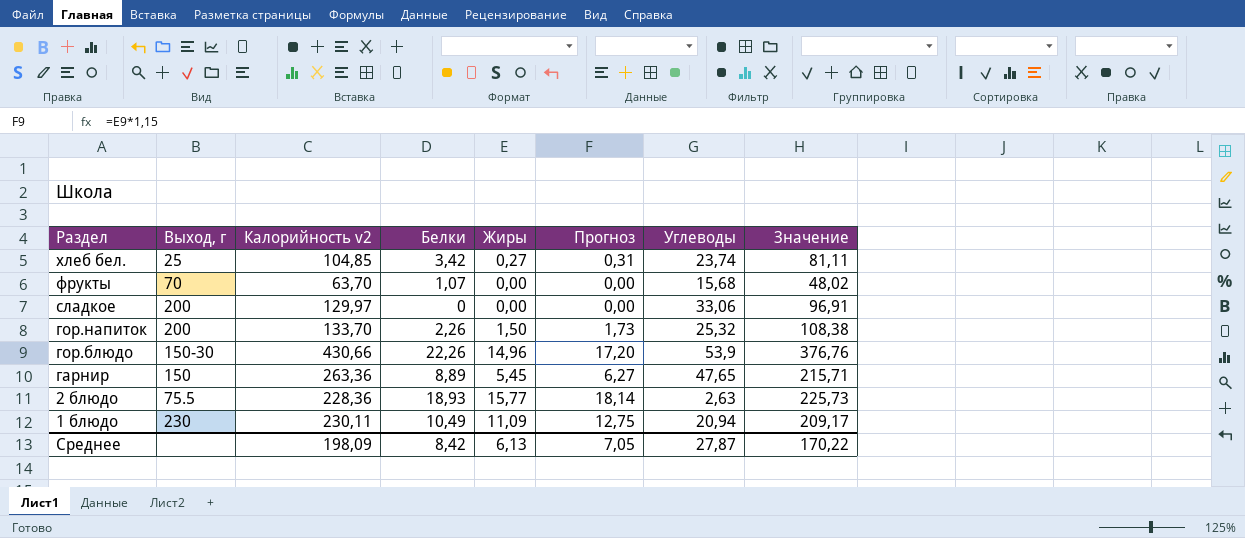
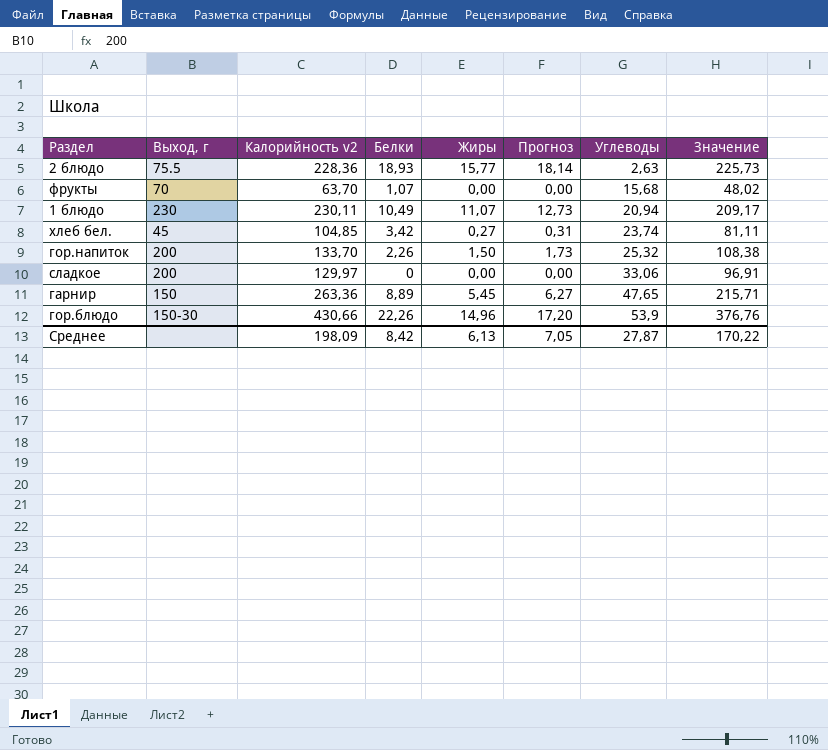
row order: Раздел descending -> Углеводы ascending
1 блюдо | Жиры: 11,09 -> 11,07
1 блюдо | Прогноз: 12,75 -> 12,73
хлеб бел. | Выход, г: 25 -> 45

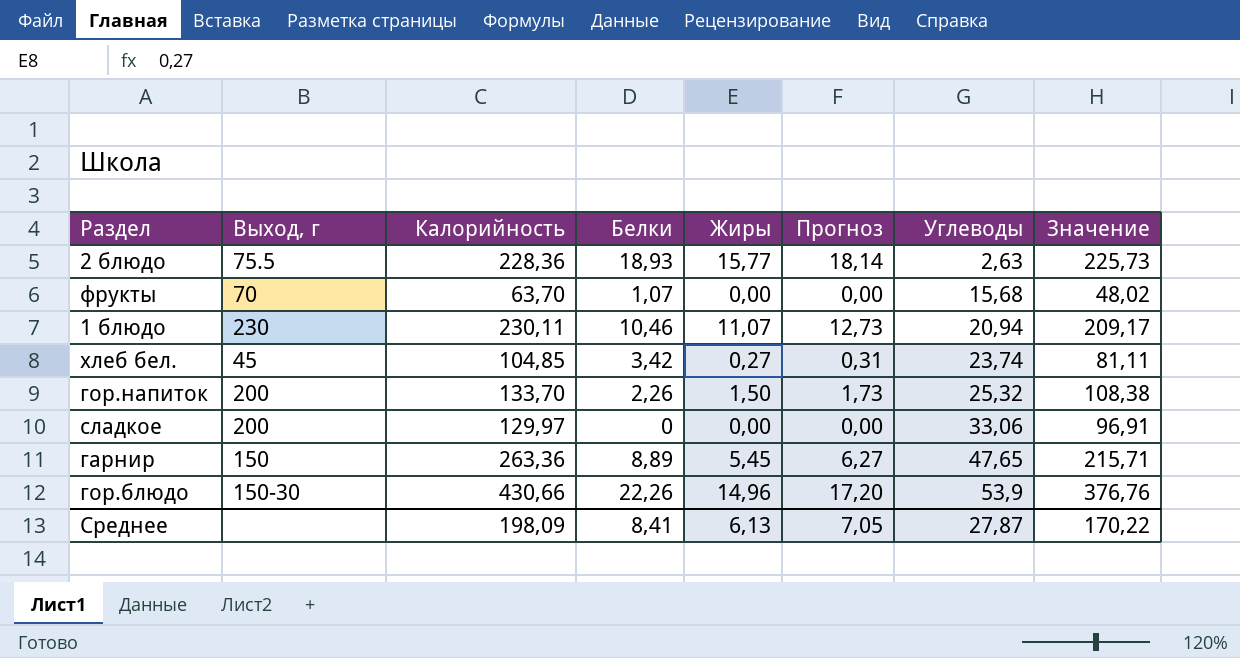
column name: Калорийность v2 -> Калорийность
1 блюдо | Белки: 10,49 -> 10,46
Среднее | Белки: 8,42 -> 8,41

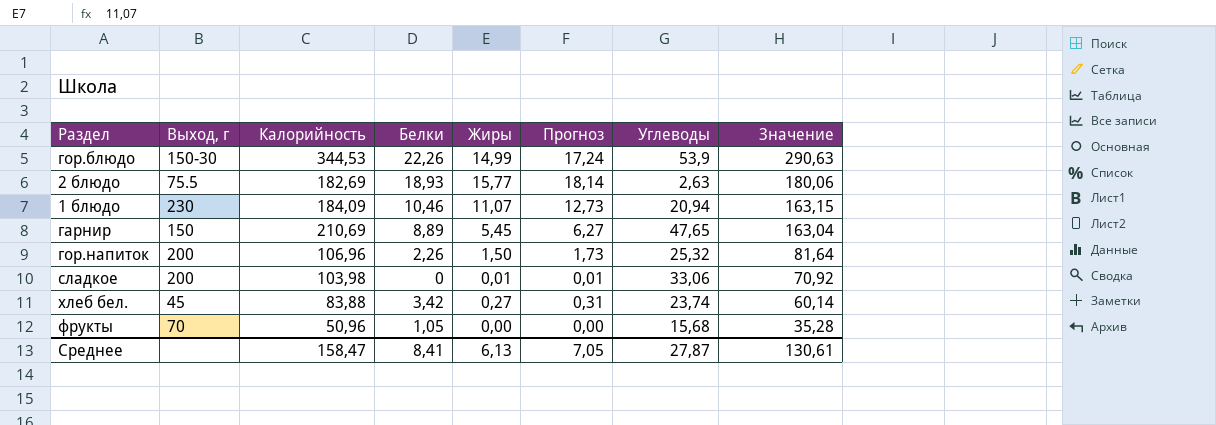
row order: Углеводы ascending -> Значение descending
гор.блюдо | Калорийность: 430,66 -> 344,53
гор.блюдо | Жиры: 14,96 -> 14,99
гор.блюдо | Прогноз: 17,20 -> 17,24
гор.блюдо | Значение: 376,76 -> 290,63
2 блюдо | Калорийность: 228,36 -> 182,69
2 блюдо | Значение: 225,73 -> 180,06
1 блюдо | Калорийность: 230,11 -> 184,09
1 блюдо | Значение: 209,17 -> 163,15
гарнир | Калорийность: 263,36 -> 210,69
гарнир | Значение: 215,71 -> 163,04
гор.напиток | Калорийность: 133,70 -> 106,96
гор.напиток | Значение: 108,38 -> 81,64
сладкое | Калорийность: 129,97 -> 103,98
сладкое | Жиры: 0,00 -> 0,01
сладкое | Прогноз: 0,00 -> 0,01
сладкое | Значение: 96,91 -> 70,92
хлеб бел. | Калорийность: 104,85 -> 83,88
хлеб бел. | Значение: 81,11 -> 60,14
фрукты | Калорийность: 63,70 -> 50,96
фрукты | Белки: 1,07 -> 1,05
фрукты | Значение: 48,02 -> 35,28
Среднее | Калорийность: 198,09 -> 158,47
Среднее | Значение: 170,22 -> 130,61

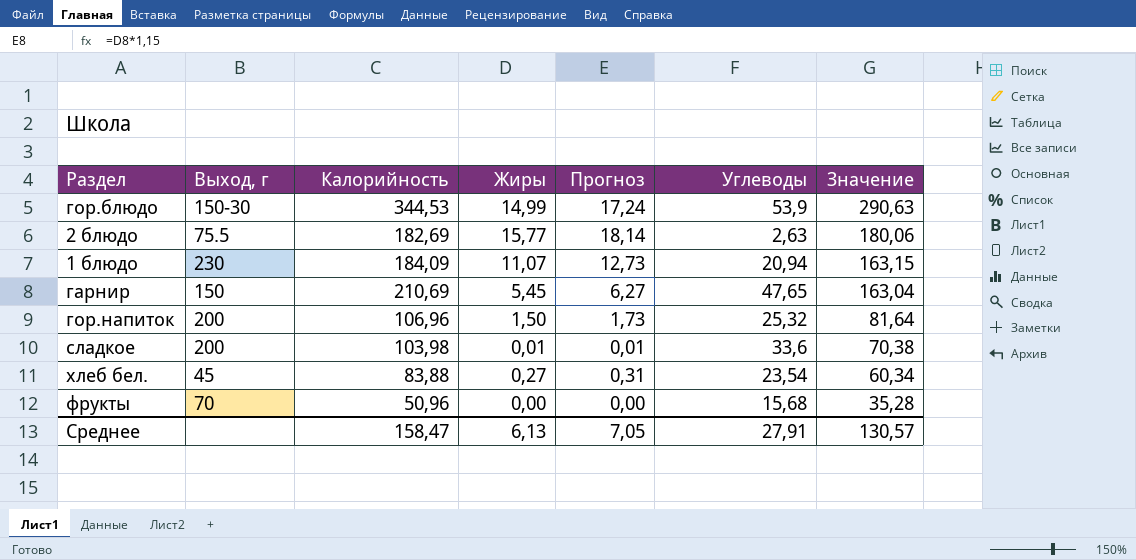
column Белки | position: 4 -> none
сладкое | Углеводы: 33,06 -> 33,6
сладкое | Значение: 70,92 -> 70,38
хлеб бел. | Углеводы: 23,74 -> 23,54
хлеб бел. | Значение: 60,14 -> 60,34
Среднее | Углеводы: 27,87 -> 27,91
Среднее | Значение: 130,61 -> 130,57

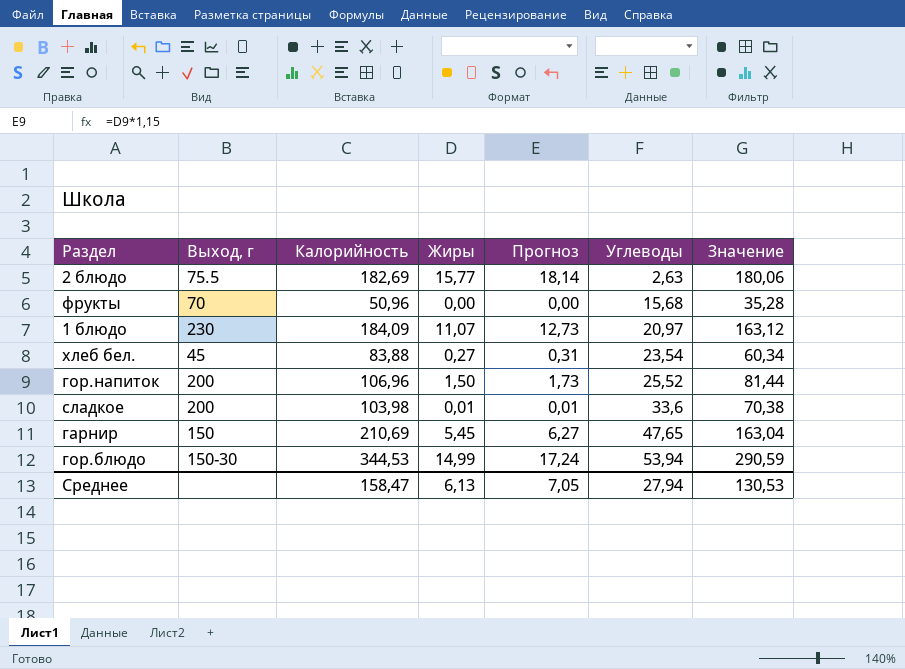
row order: Значение descending -> Углеводы ascending
1 блюдо | Углеводы: 20,94 -> 20,97
1 блюдо | Значение: 163,15 -> 163,12
гор.напиток | Углеводы: 25,32 -> 25,52
гор.напиток | Значение: 81,64 -> 81,44
гор.блюдо | Углеводы: 53,9 -> 53,94
гор.блюдо | Значение: 290,63 -> 290,59
Среднее | Углеводы: 27,91 -> 27,94
Среднее | Значение: 130,57 -> 130,53

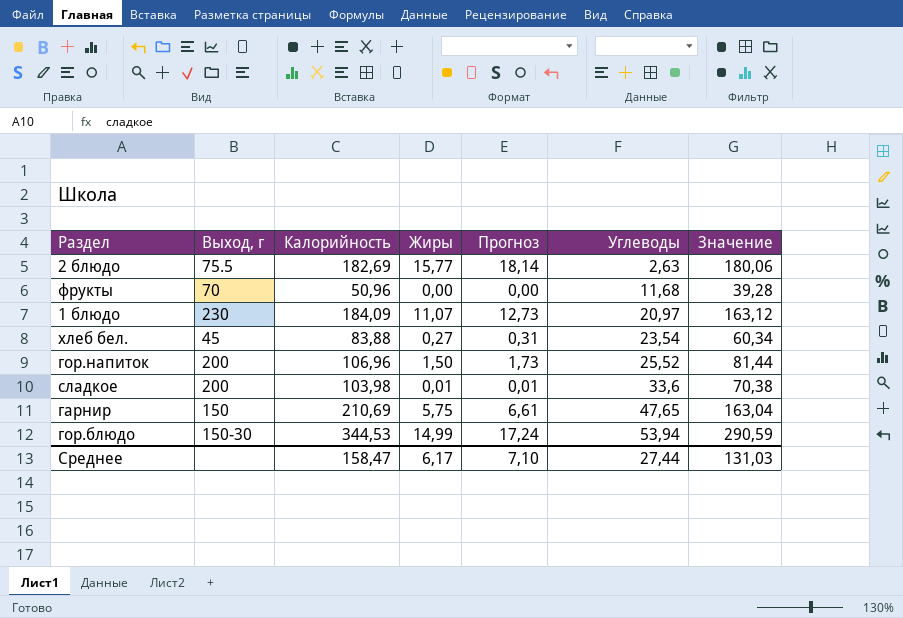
фрукты | Углеводы: 15,68 -> 11,68
фрукты | Значение: 35,28 -> 39,28
гарнир | Жиры: 5,45 -> 5,75
гарнир | Прогноз: 6,27 -> 6,61
Среднее | Жиры: 6,13 -> 6,17
Среднее | Прогноз: 7,05 -> 7,10
Среднее | Углеводы: 27,94 -> 27,44
Среднее | Значение: 130,53 -> 131,03

